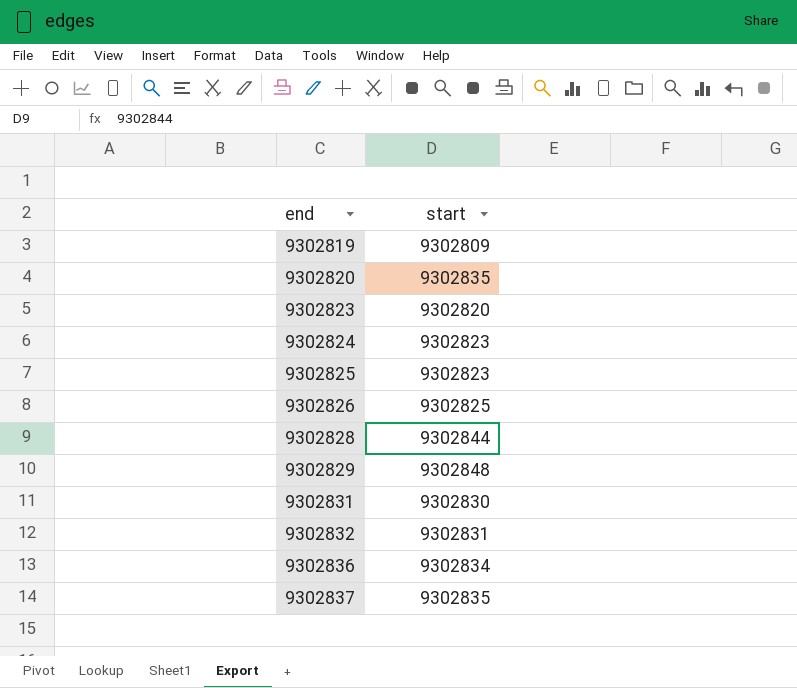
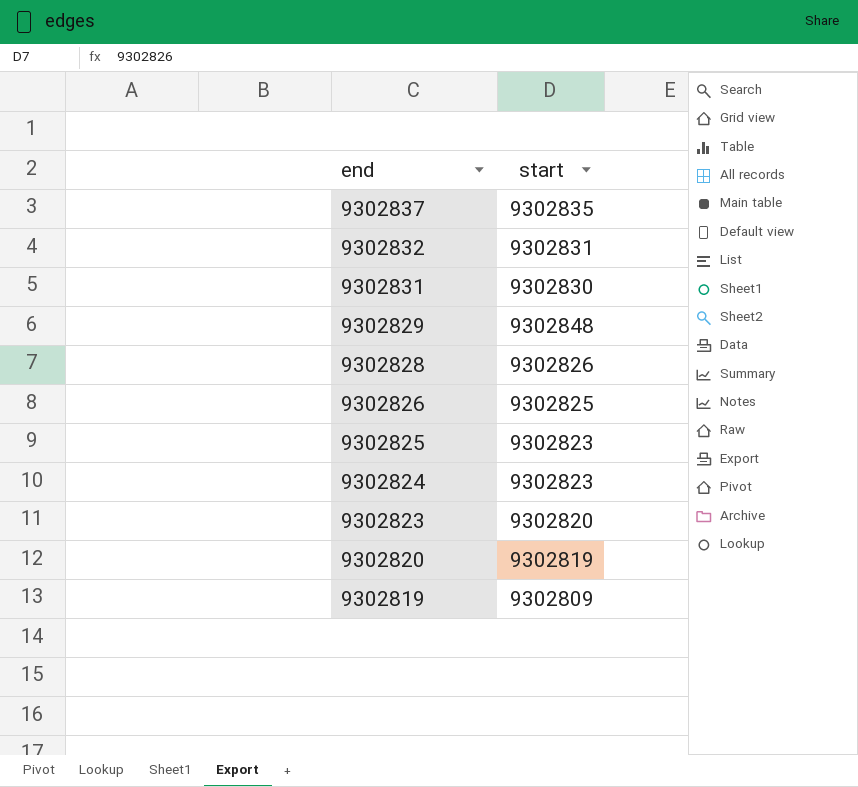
row order: end ascending -> end descending
row 9302836: 9302834 -> none
9302828 | start: 9302844 -> 9302826
9302820 | start: 9302835 -> 9302819

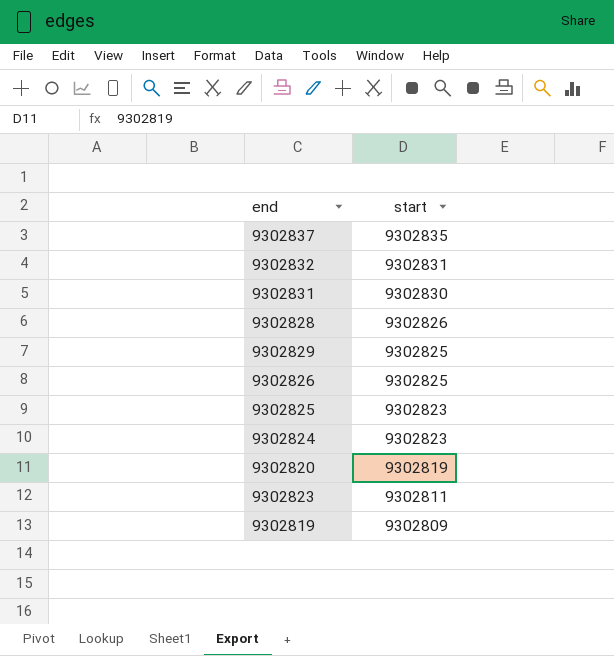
row order: end descending -> start descending
9302829 | start: 9302848 -> 9302825
9302823 | start: 9302820 -> 9302811

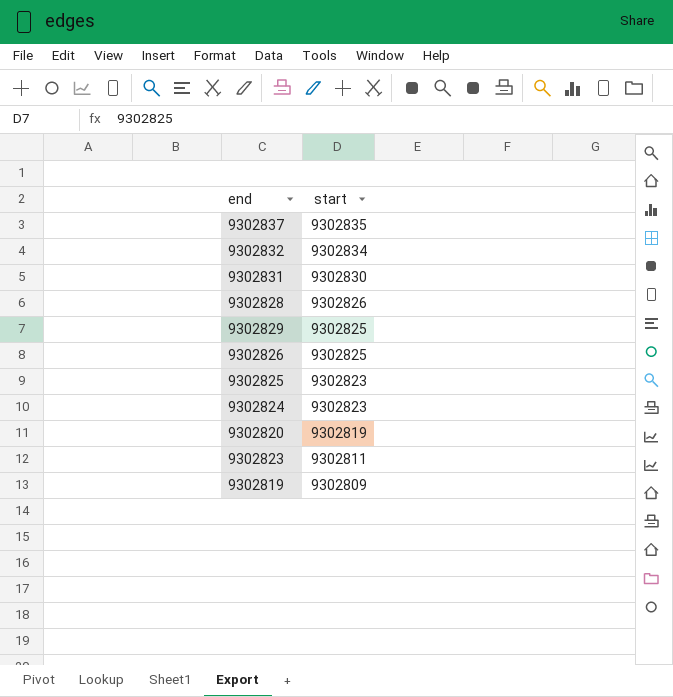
9302832 | start: 9302831 -> 9302834

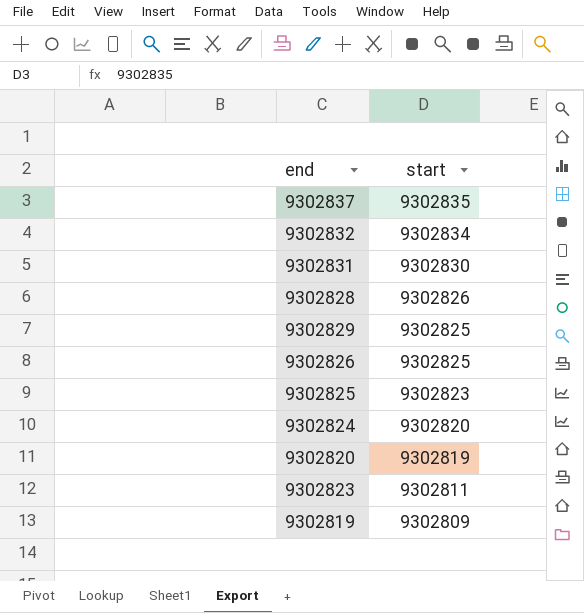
9302824 | start: 9302823 -> 9302820

